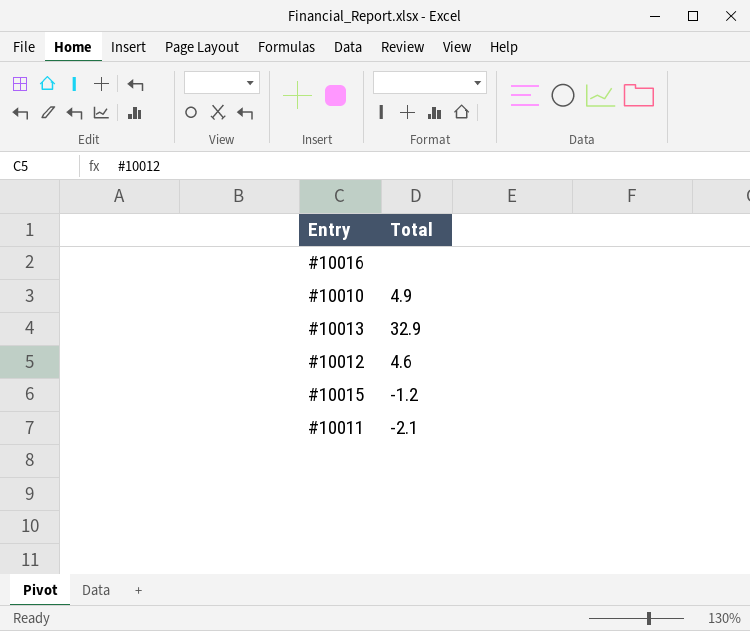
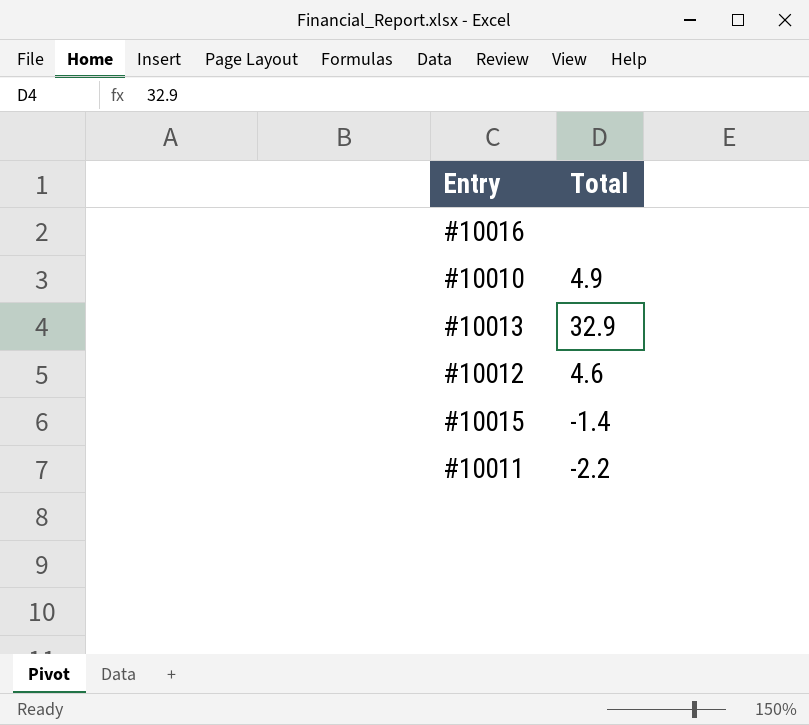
#10015 | Total: -1.2 -> -1.4
#10011 | Total: -2.1 -> -2.2

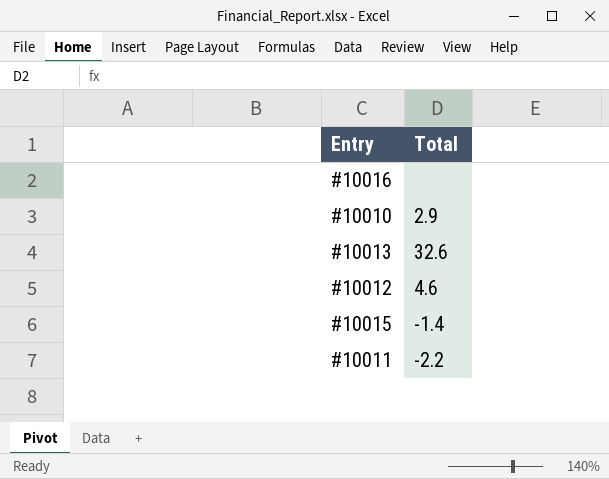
#10010 | Total: 4.9 -> 2.9
#10013 | Total: 32.9 -> 32.6

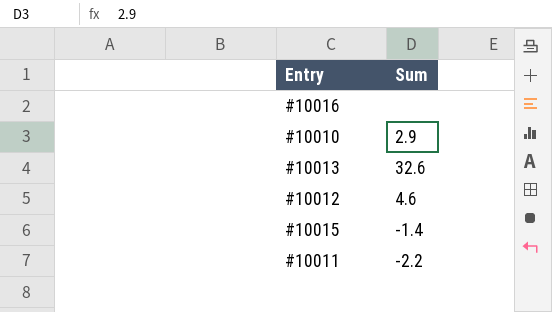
column name: Total -> Sum

